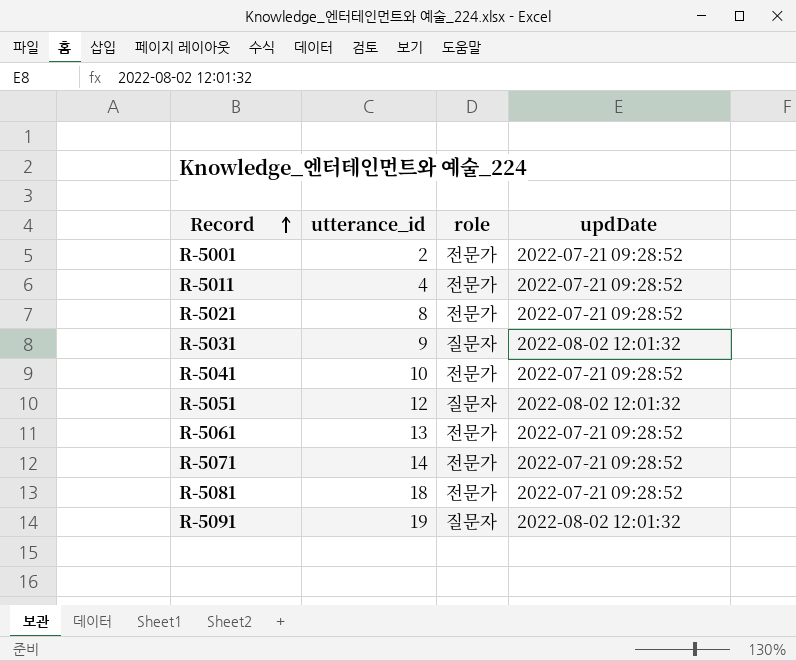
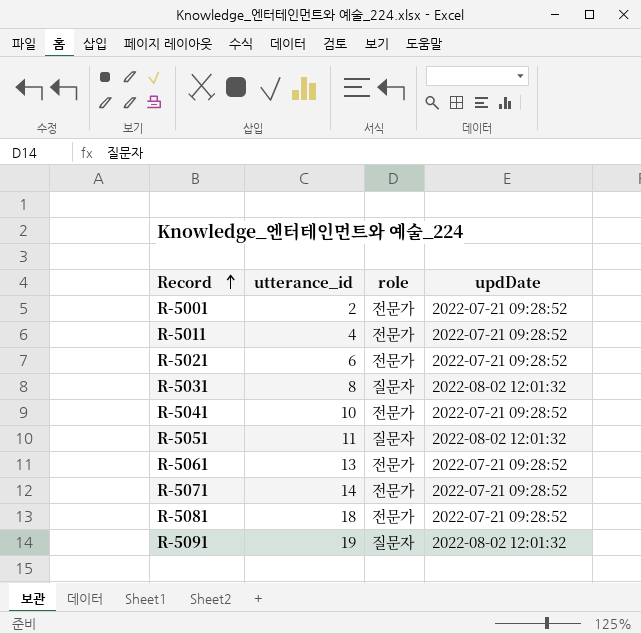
R-5021 | utterance_id: 8 -> 6
R-5031 | utterance_id: 9 -> 8
R-5051 | utterance_id: 12 -> 11

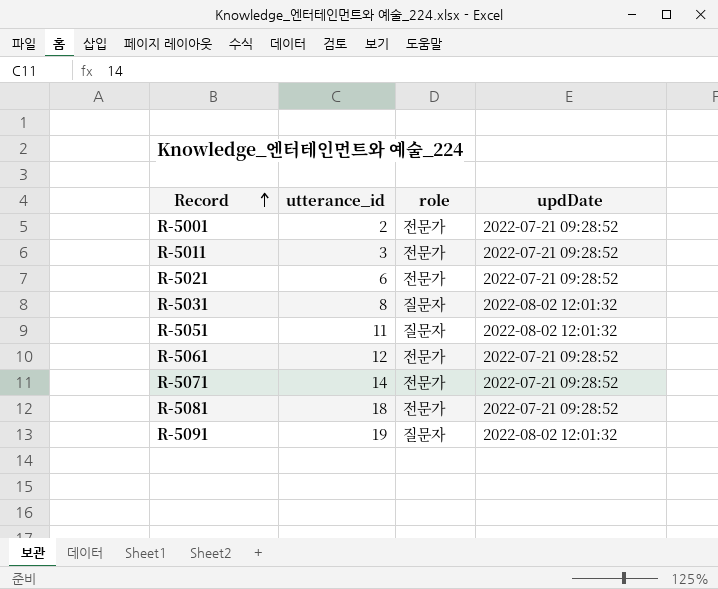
row R-5041: 10 | 전문가 | 2022-07-21 09:28:52 -> none
R-5011 | utterance_id: 4 -> 3
R-5061 | utterance_id: 13 -> 12

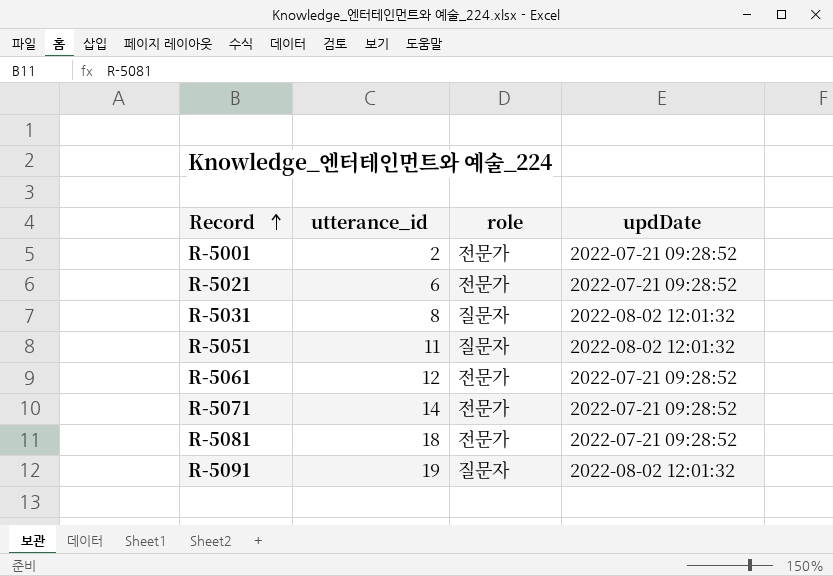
row R-5011: 3 | 전문가 | 2022-07-21 09:28:52 -> none

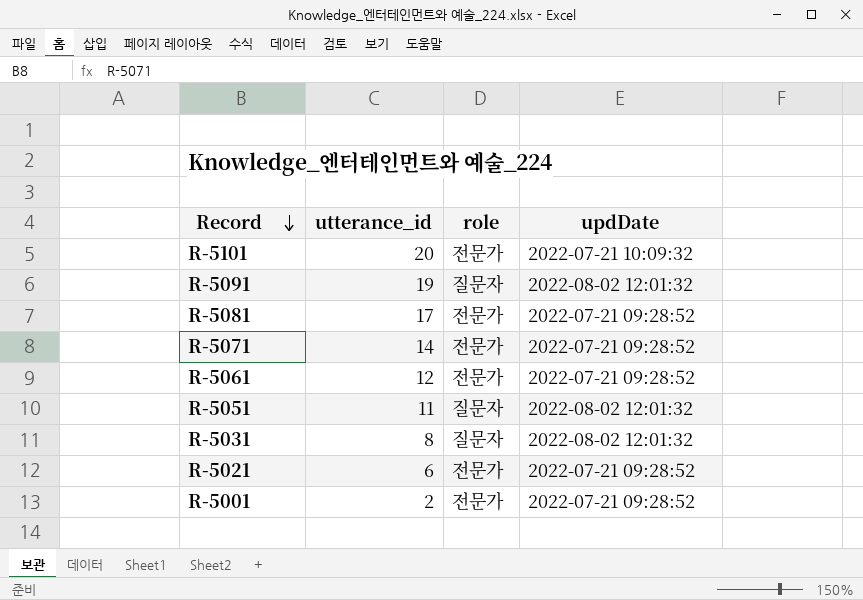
row order: Record ascending -> Record descending
row R-5101: none -> 20 | 전문가 | 2022-07-21 10:09:32
R-5081 | utterance_id: 18 -> 17

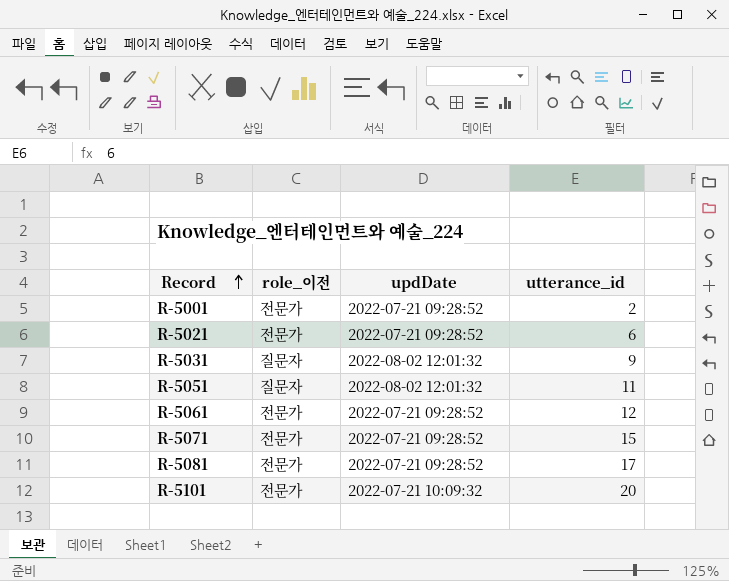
row order: Record descending -> Record ascending
column name: role -> role_이전
column utterance_id | position: 2 -> 4
row R-5091: 19 | 질문자 | 2022-08-02 12:01:32 -> none
R-5031 | utterance_id: 8 -> 9
R-5071 | utterance_id: 14 -> 15

